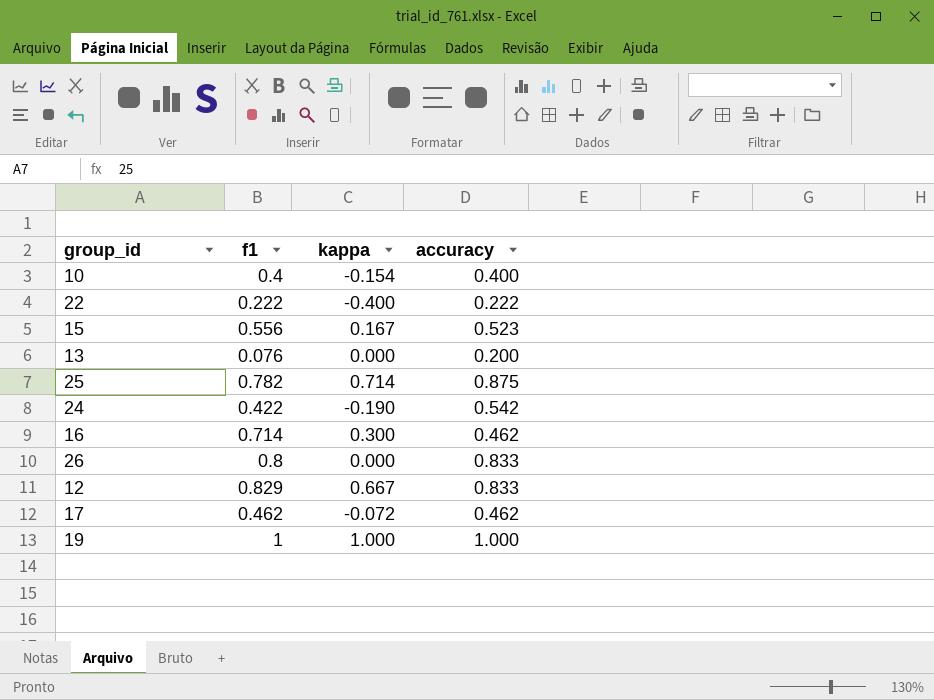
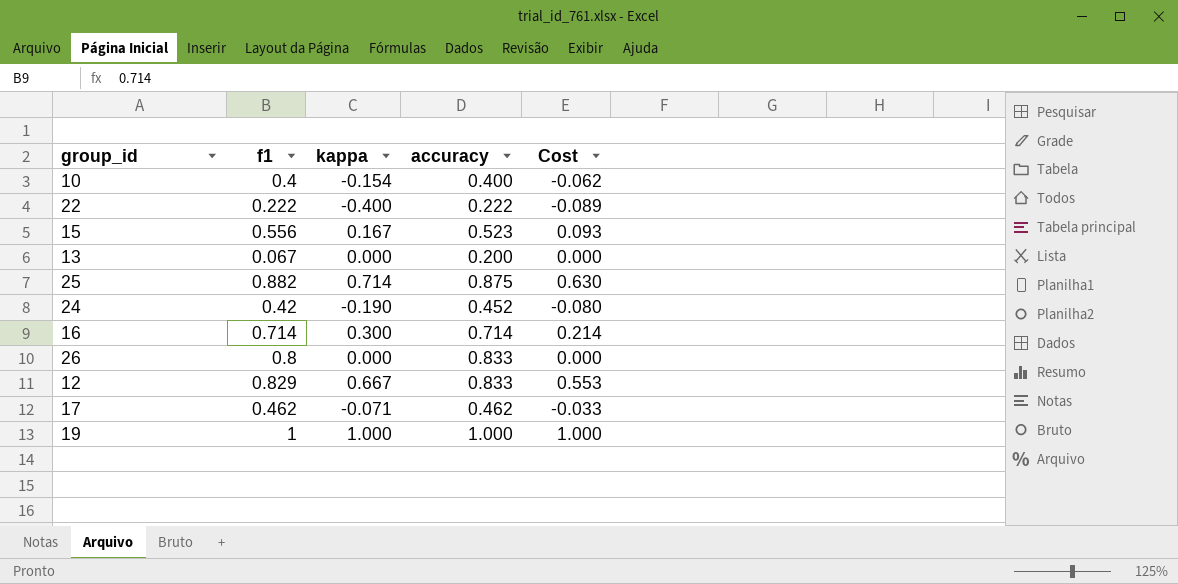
column Cost | formula: none -> [f1] * [kappa]
13 | f1: 0.076 -> 0.067
25 | f1: 0.782 -> 0.882
24 | f1: 0.422 -> 0.42
24 | accuracy: 0.542 -> 0.452
16 | accuracy: 0.462 -> 0.714
17 | kappa: -0.072 -> -0.071

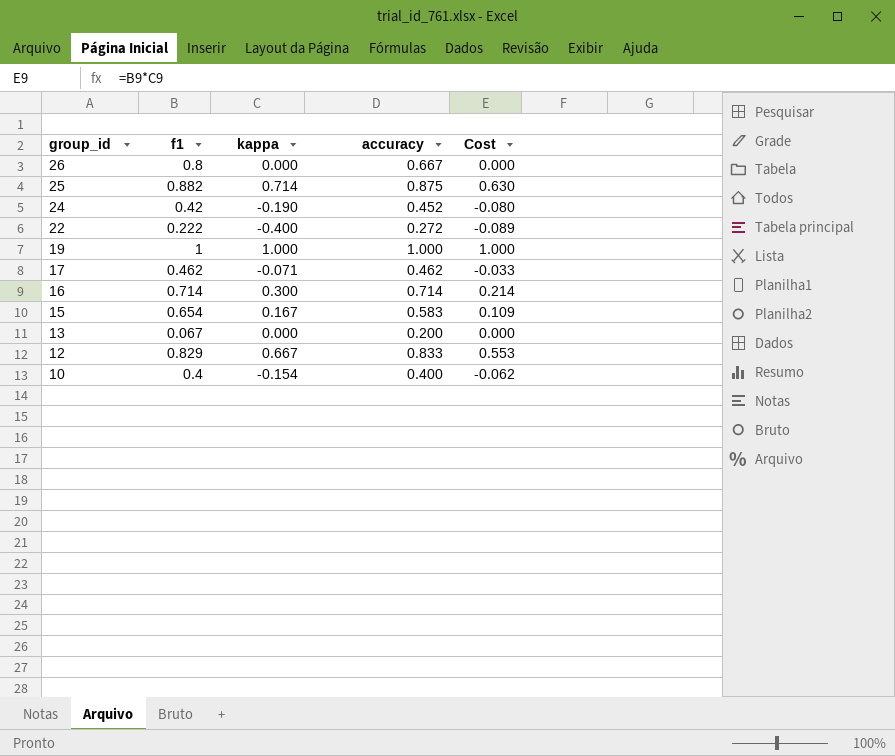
row order: none -> group_id descending
26 | accuracy: 0.833 -> 0.667
22 | accuracy: 0.222 -> 0.272
15 | f1: 0.556 -> 0.654
15 | accuracy: 0.523 -> 0.583
15 | Cost: 0.093 -> 0.109

